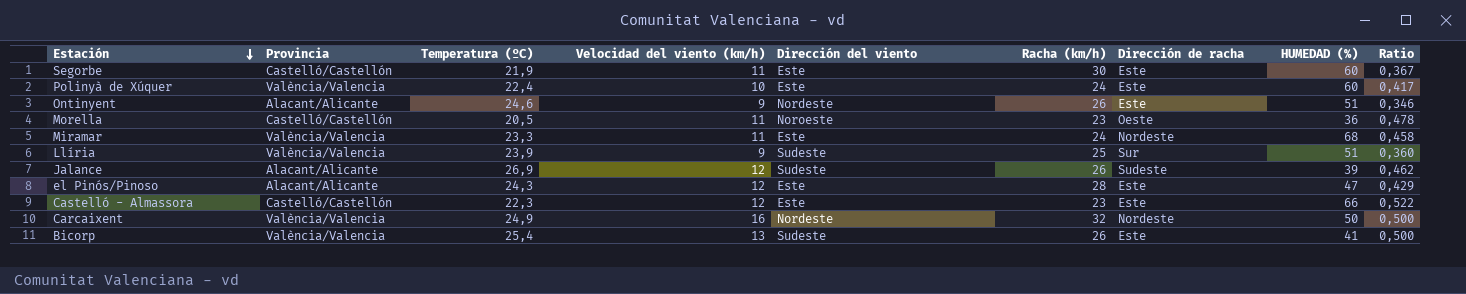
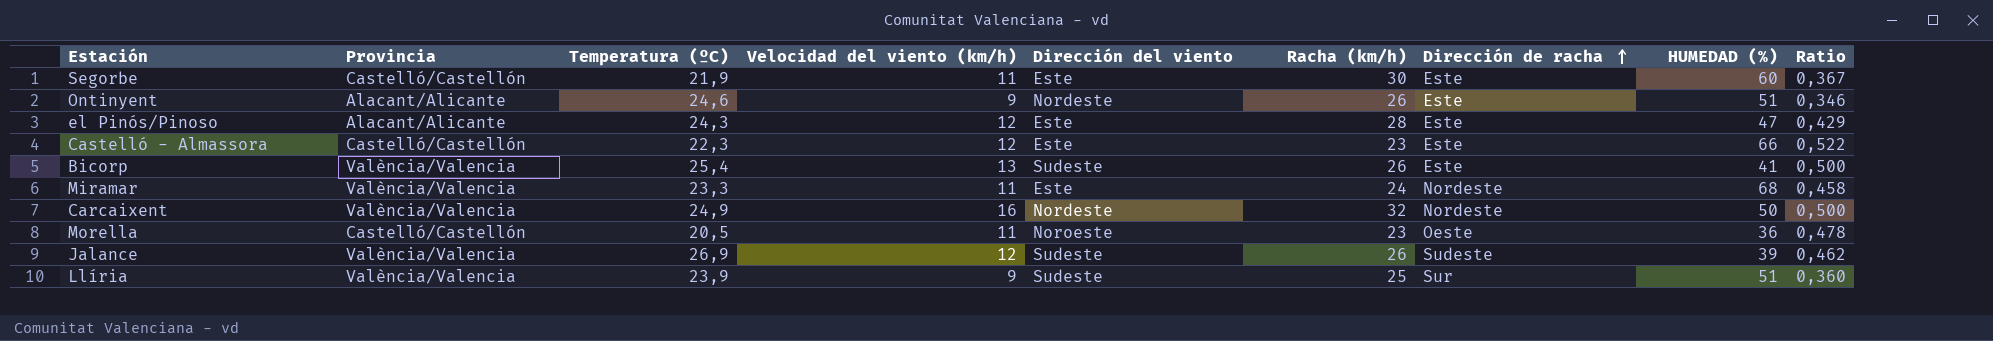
row order: Estación descending -> Dirección de racha ascending
row Polinyà de Xúquer: València/Valencia | 22,4 | 10 | Este | 24 | Este | 60 | 0,417 -> none
Jalance | Provincia: Alacant/Alicante -> València/Valencia

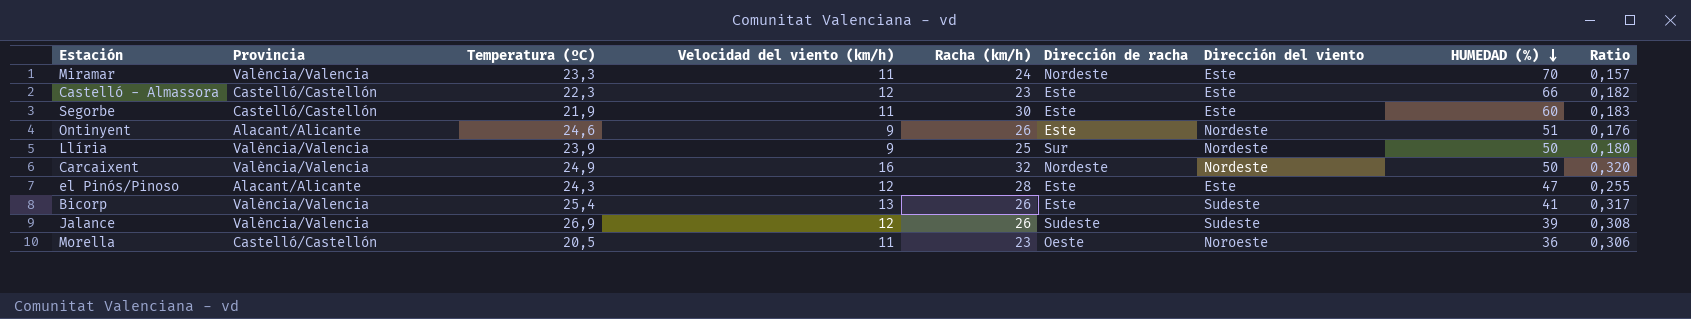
row order: Dirección de racha ascending -> HUMEDAD (%) descending
column Dirección del viento | position: 5 -> 7
column Ratio | formula: [Velocidad del viento (km/h)] / [Racha (km/h)] -> [Velocidad del viento (km/h)] / [HUMEDAD (%)]
Miramar | HUMEDAD (%): 68 -> 70
Llíria | Dirección del viento: Sudeste -> Nordeste
Llíria | HUMEDAD (%): 51 -> 50

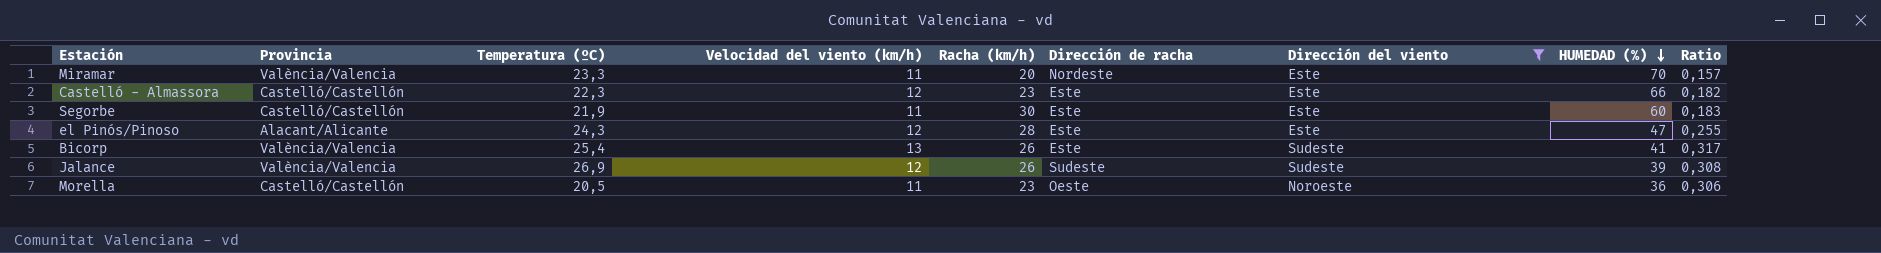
filter: none -> Dirección del viento != Nordeste
Miramar | Racha (km/h): 24 -> 20

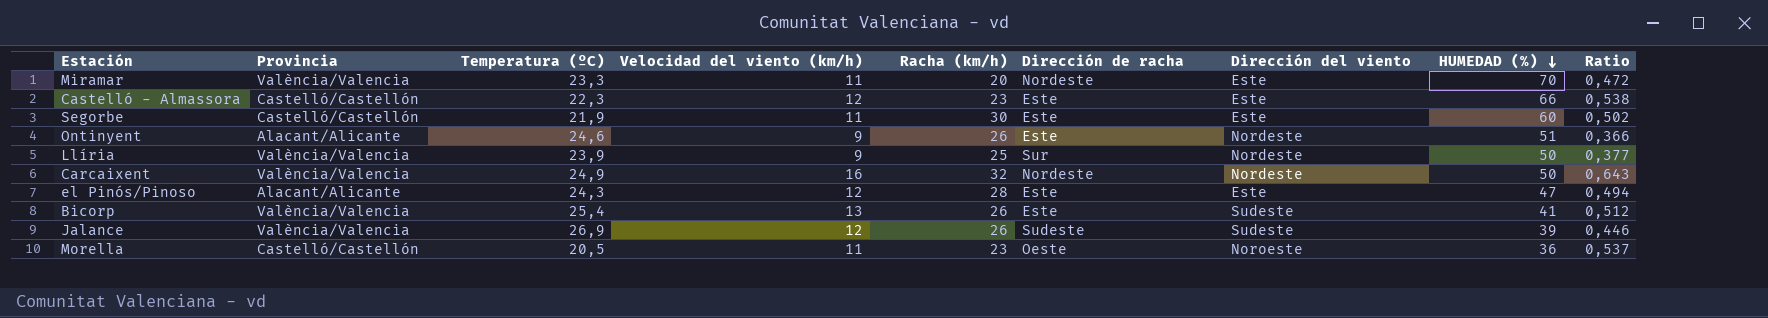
filter: Dirección del viento != Nordeste -> none
column Ratio | formula: [Velocidad del viento (km/h)] / [HUMEDAD (%)] -> [Velocidad del viento (km/h)] / [Temperatura (ºC)]

